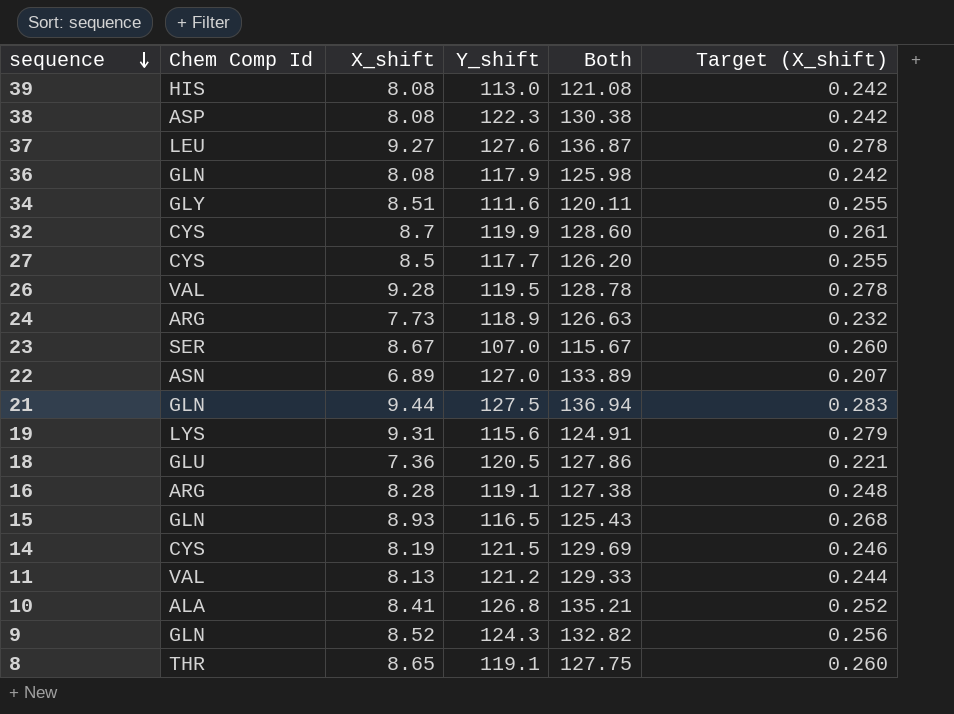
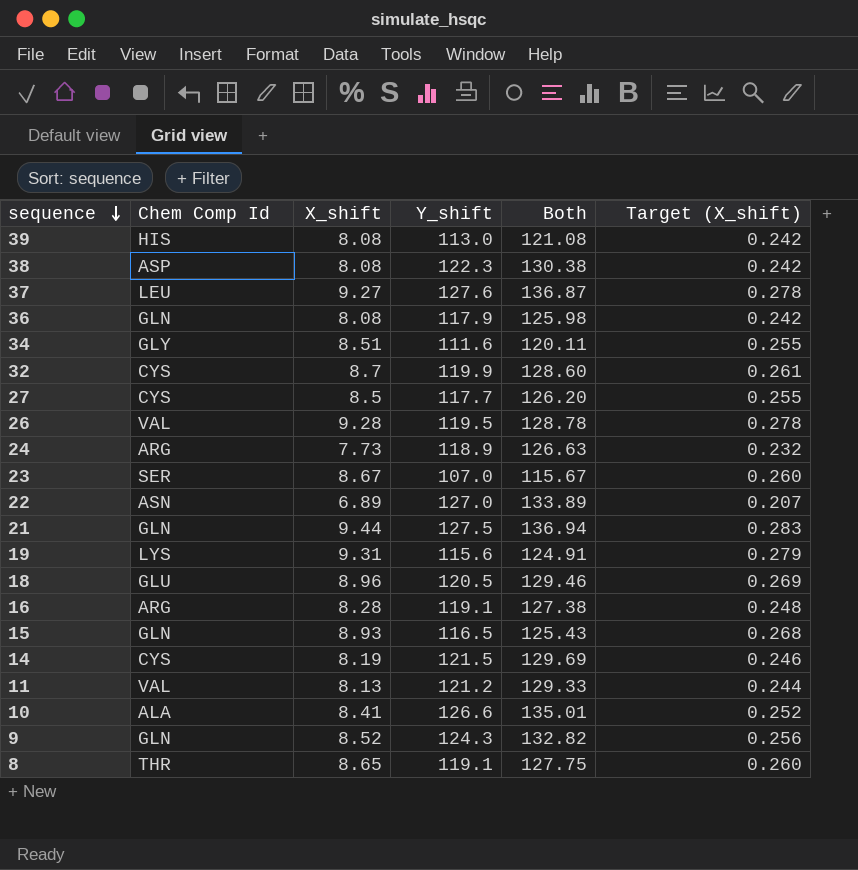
18 | X_shift: 7.36 -> 8.96
18 | Both: 127.86 -> 129.46
18 | Target (X_shift): 0.221 -> 0.269
10 | Y_shift: 126.8 -> 126.6
10 | Both: 135.21 -> 135.01

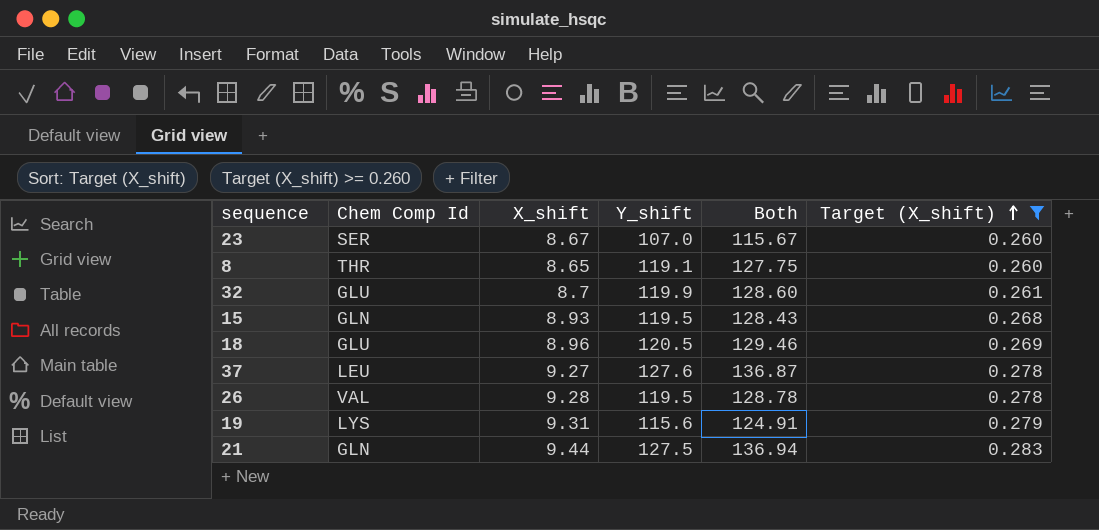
filter: none -> Target (X_shift) >= 0.260
row order: sequence descending -> Target (X_shift) ascending
32 | Chem Comp Id: CYS -> GLU
15 | Y_shift: 116.5 -> 119.5
15 | Both: 125.43 -> 128.43

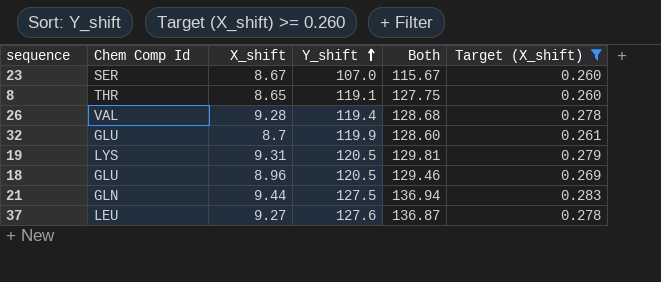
row order: Target (X_shift) ascending -> Y_shift ascending
row 15: GLN | 8.93 | 119.5 | 128.43 | 0.268 -> none
26 | Y_shift: 119.5 -> 119.4
26 | Both: 128.78 -> 128.68
19 | Y_shift: 115.6 -> 120.5
19 | Both: 124.91 -> 129.81

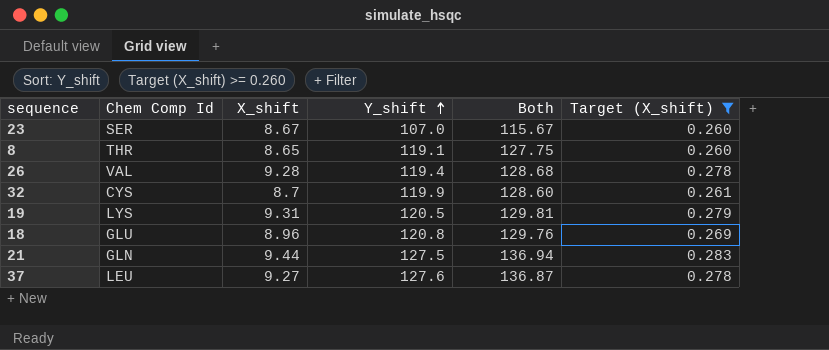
32 | Chem Comp Id: GLU -> CYS
18 | Y_shift: 120.5 -> 120.8
18 | Both: 129.46 -> 129.76

